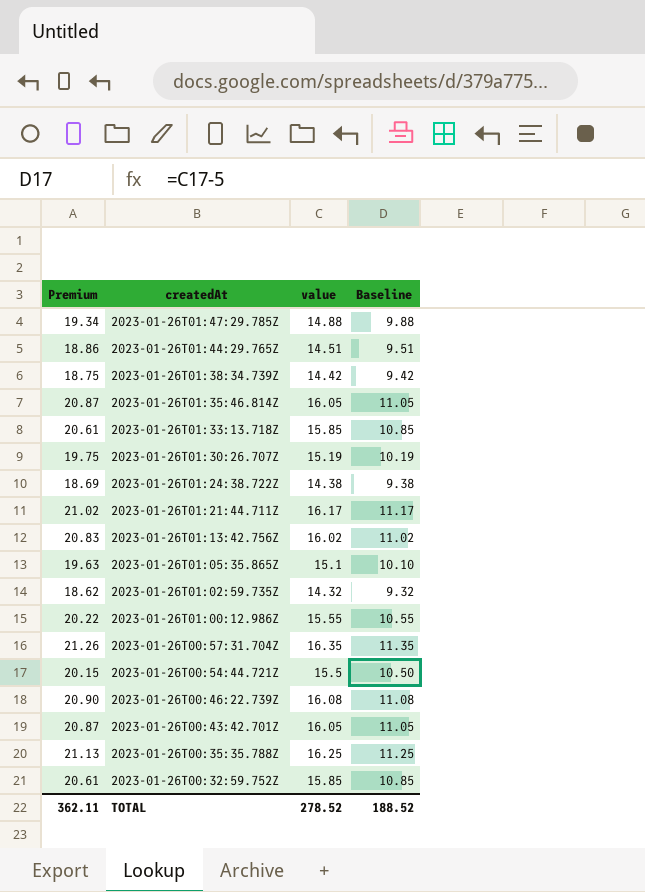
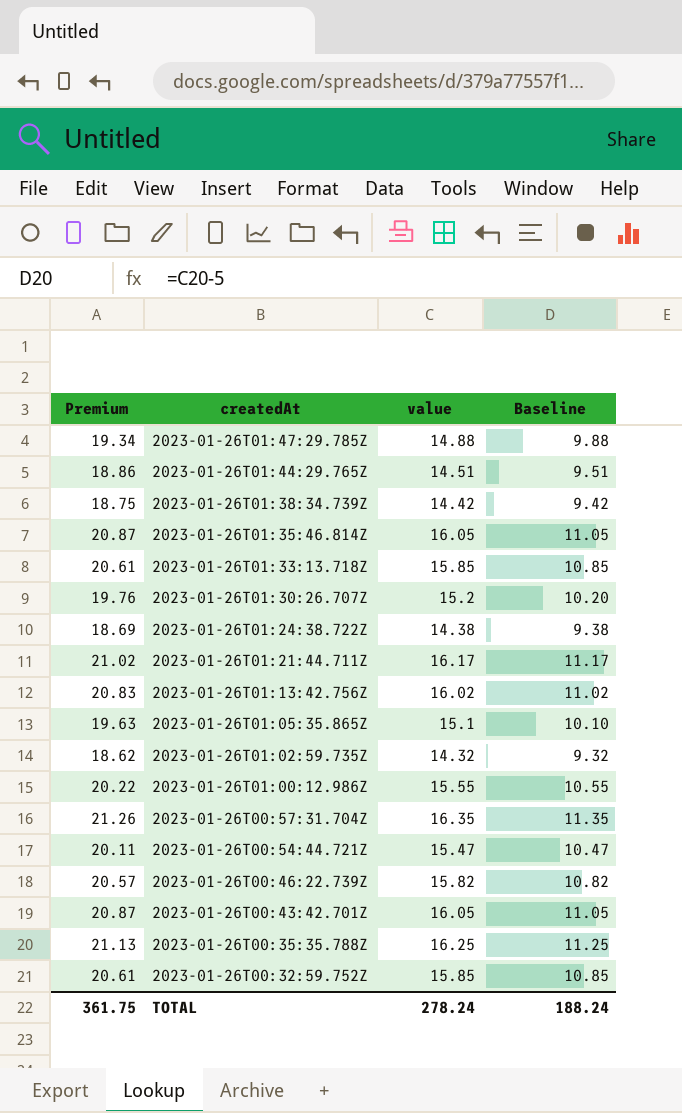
2023-01-26T01:30:26.707Z | Premium: 19.75 -> 19.76
2023-01-26T01:30:26.707Z | value: 15.19 -> 15.2
2023-01-26T01:30:26.707Z | Baseline: 10.19 -> 10.20
2023-01-26T00:54:44.721Z | Premium: 20.15 -> 20.11
2023-01-26T00:54:44.721Z | value: 15.5 -> 15.47
2023-01-26T00:54:44.721Z | Baseline: 10.50 -> 10.47
2023-01-26T00:46:22.739Z | Premium: 20.90 -> 20.57
2023-01-26T00:46:22.739Z | value: 16.08 -> 15.82
2023-01-26T00:46:22.739Z | Baseline: 11.08 -> 10.82
TOTAL | Premium: 362.11 -> 361.75
TOTAL | value: 278.52 -> 278.24
TOTAL | Baseline: 188.52 -> 188.24

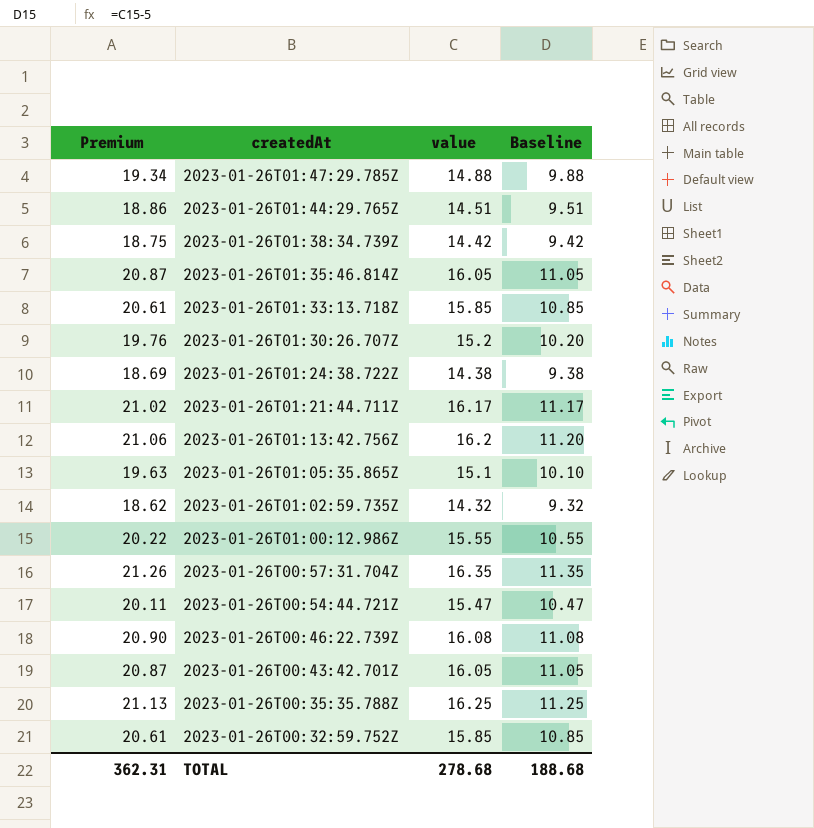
2023-01-26T01:13:42.756Z | Premium: 20.83 -> 21.06
2023-01-26T01:13:42.756Z | value: 16.02 -> 16.2
2023-01-26T01:13:42.756Z | Baseline: 11.02 -> 11.20
2023-01-26T00:46:22.739Z | Premium: 20.57 -> 20.90
2023-01-26T00:46:22.739Z | value: 15.82 -> 16.08
2023-01-26T00:46:22.739Z | Baseline: 10.82 -> 11.08
TOTAL | Premium: 361.75 -> 362.31
TOTAL | value: 278.24 -> 278.68
TOTAL | Baseline: 188.24 -> 188.68

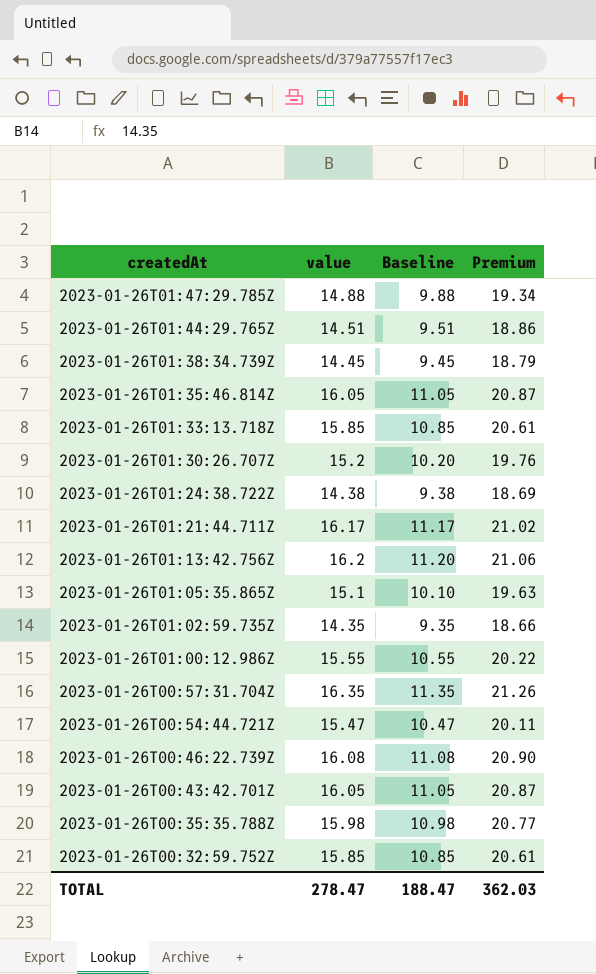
column Premium | position: 1 -> 4
2023-01-26T01:38:34.739Z | value: 14.42 -> 14.45
2023-01-26T01:38:34.739Z | Baseline: 9.42 -> 9.45
2023-01-26T01:38:34.739Z | Premium: 18.75 -> 18.79
2023-01-26T01:02:59.735Z | value: 14.32 -> 14.35
2023-01-26T01:02:59.735Z | Baseline: 9.32 -> 9.35
2023-01-26T01:02:59.735Z | Premium: 18.62 -> 18.66
2023-01-26T00:35:35.788Z | value: 16.25 -> 15.98
2023-01-26T00:35:35.788Z | Baseline: 11.25 -> 10.98
2023-01-26T00:35:35.788Z | Premium: 21.13 -> 20.77
TOTAL | value: 278.68 -> 278.47
TOTAL | Baseline: 188.68 -> 188.47
TOTAL | Premium: 362.31 -> 362.03

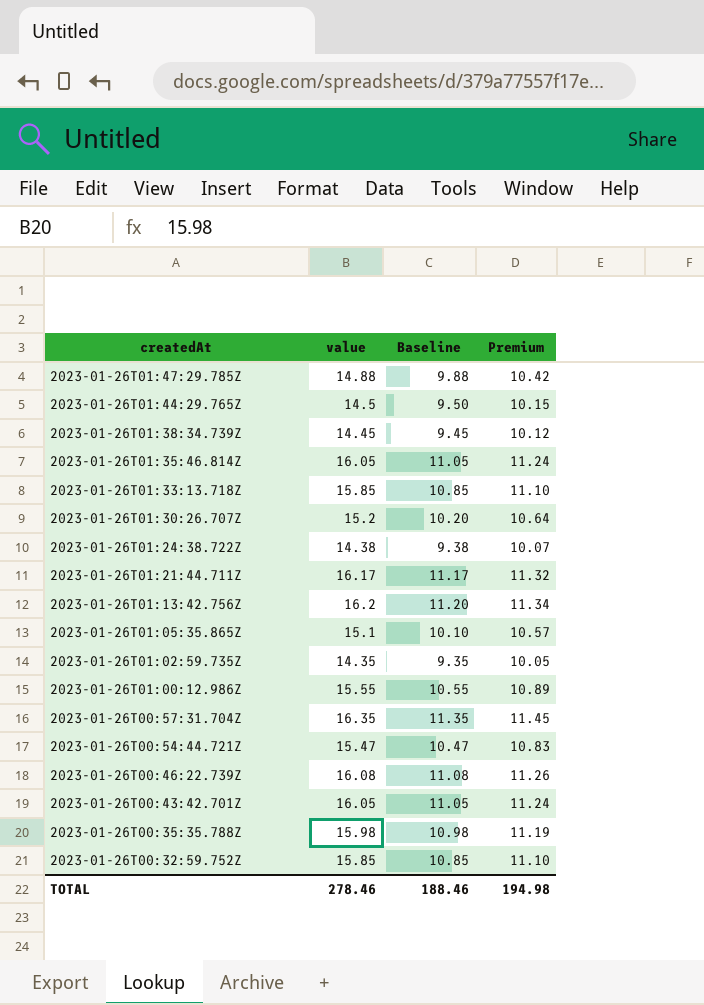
column Premium | formula: [value] * 1.3 -> [value] * 0.7
2023-01-26T01:44:29.765Z | value: 14.51 -> 14.5
2023-01-26T01:44:29.765Z | Baseline: 9.51 -> 9.50
TOTAL | value: 278.47 -> 278.46
TOTAL | Baseline: 188.47 -> 188.46
TOTAL | Premium: 362.03 -> 194.98

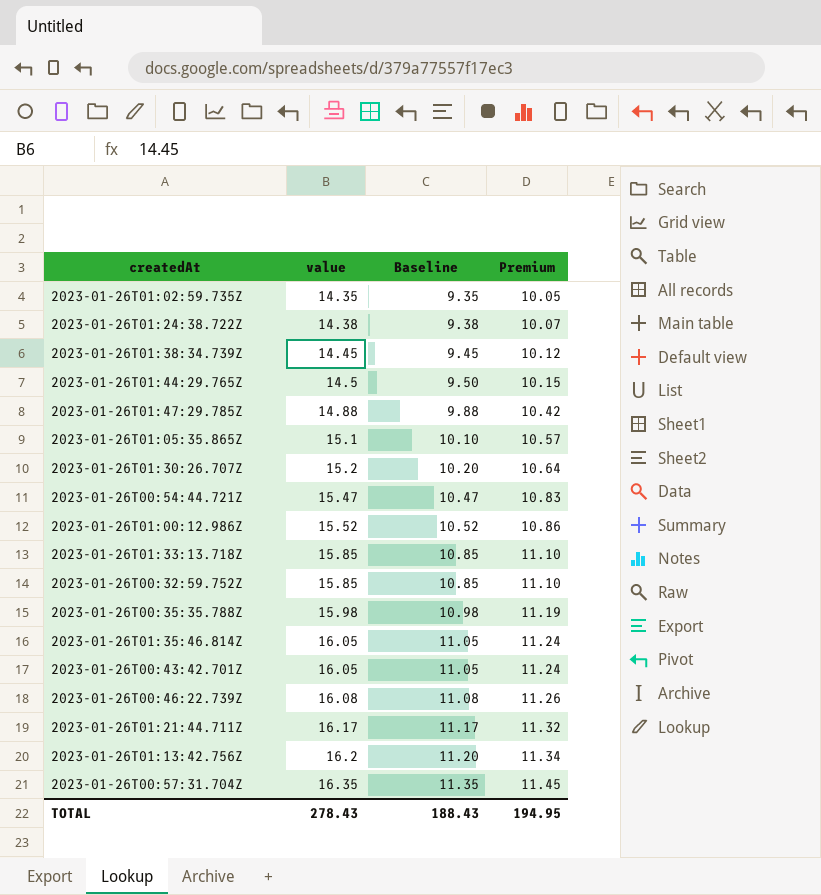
row order: createdAt descending -> value ascending
2023-01-26T01:00:12.986Z | value: 15.55 -> 15.52
2023-01-26T01:00:12.986Z | Baseline: 10.55 -> 10.52
2023-01-26T01:00:12.986Z | Premium: 10.89 -> 10.86
TOTAL | value: 278.46 -> 278.43
TOTAL | Baseline: 188.46 -> 188.43
TOTAL | Premium: 194.98 -> 194.95

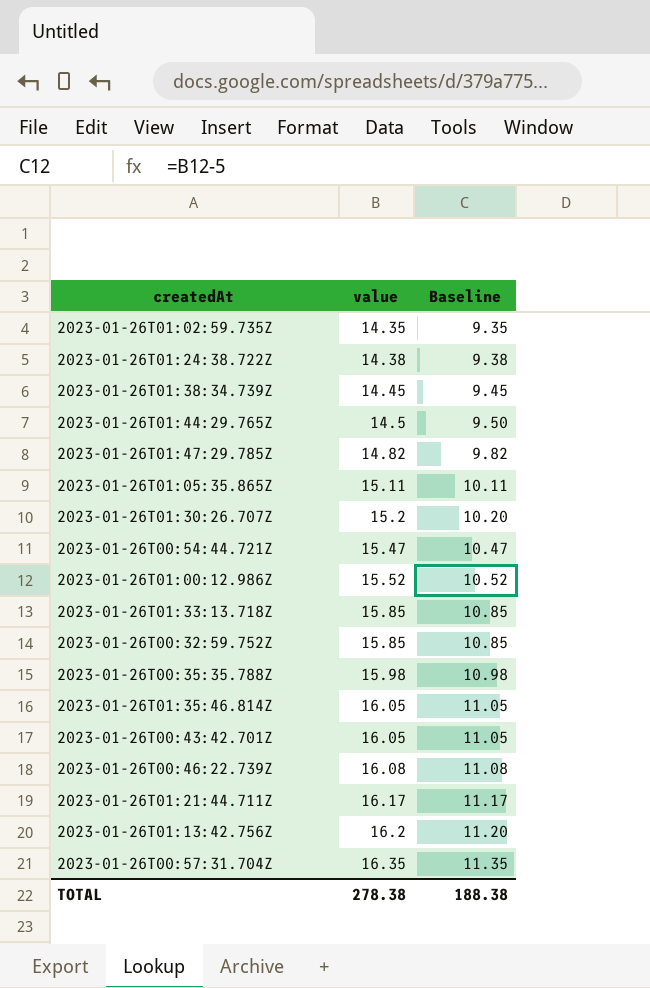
column Premium | formula: [value] * 0.7 -> none
2023-01-26T01:47:29.785Z | value: 14.88 -> 14.82
2023-01-26T01:47:29.785Z | Baseline: 9.88 -> 9.82
2023-01-26T01:05:35.865Z | value: 15.1 -> 15.11
2023-01-26T01:05:35.865Z | Baseline: 10.10 -> 10.11
TOTAL | value: 278.43 -> 278.38
TOTAL | Baseline: 188.43 -> 188.38

